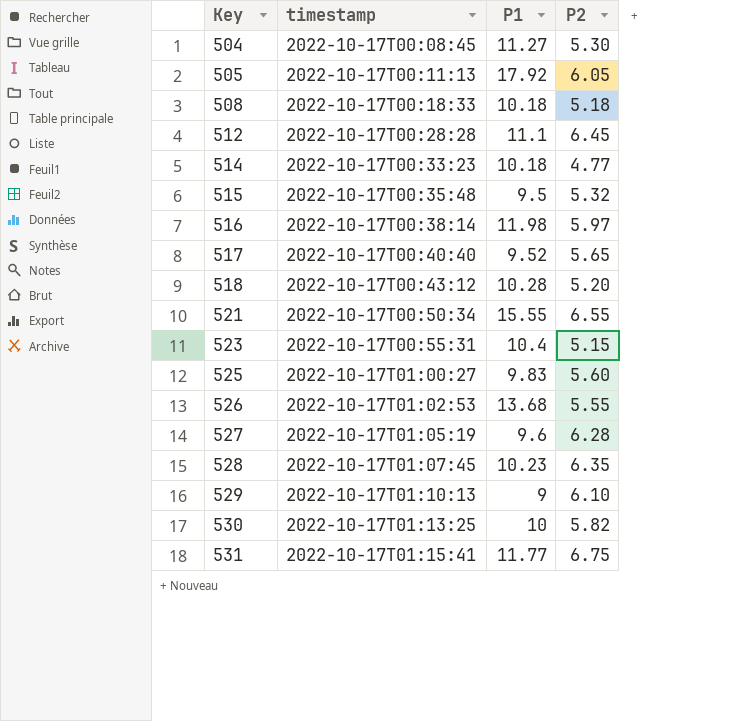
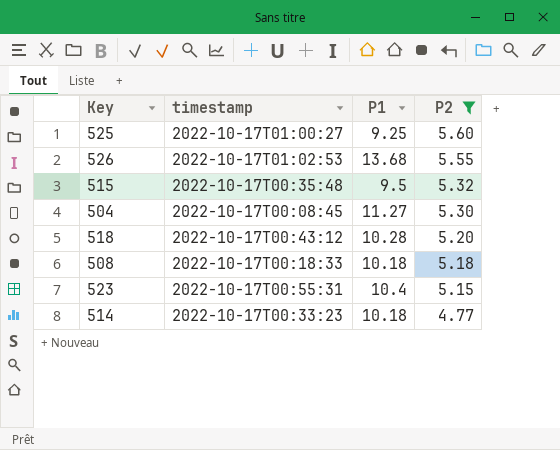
filter: none -> P2 <= 5.60
row order: Key ascending -> P2 descending
525 | P1: 9.83 -> 9.25

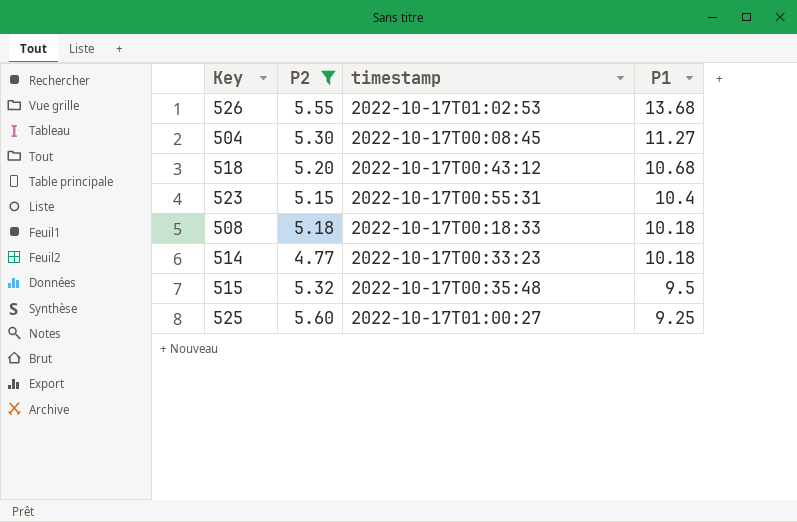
row order: P2 descending -> P1 descending
column P2 | position: 4 -> 2
518 | P1: 10.28 -> 10.68

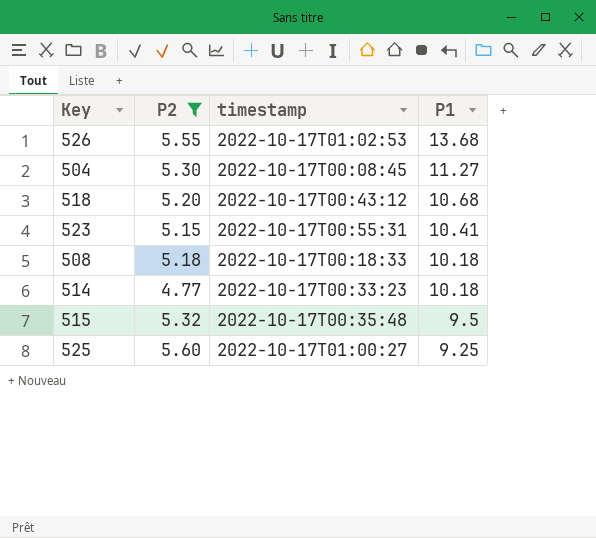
523 | P1: 10.4 -> 10.41

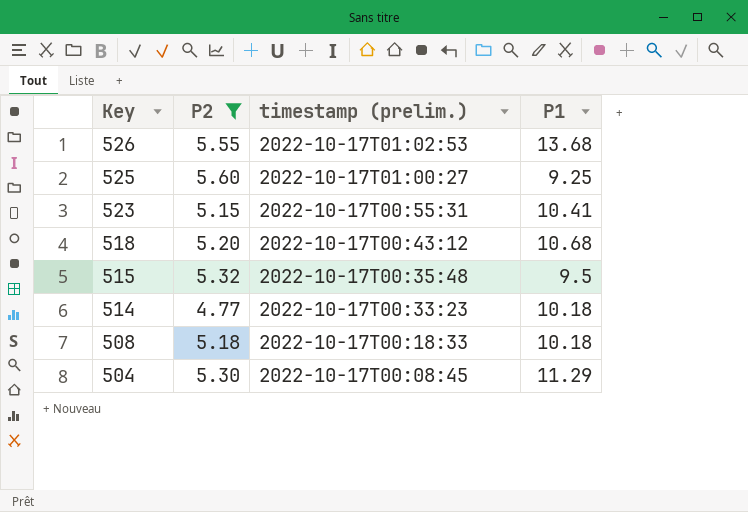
row order: P1 descending -> Key descending
column name: timestamp -> timestamp (prelim.)
504 | P1: 11.27 -> 11.29

